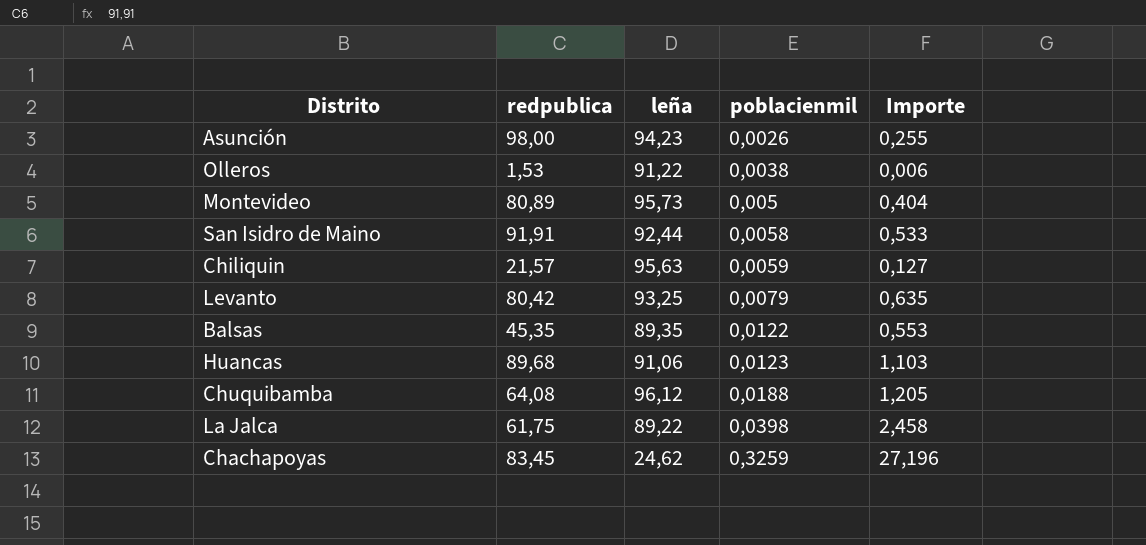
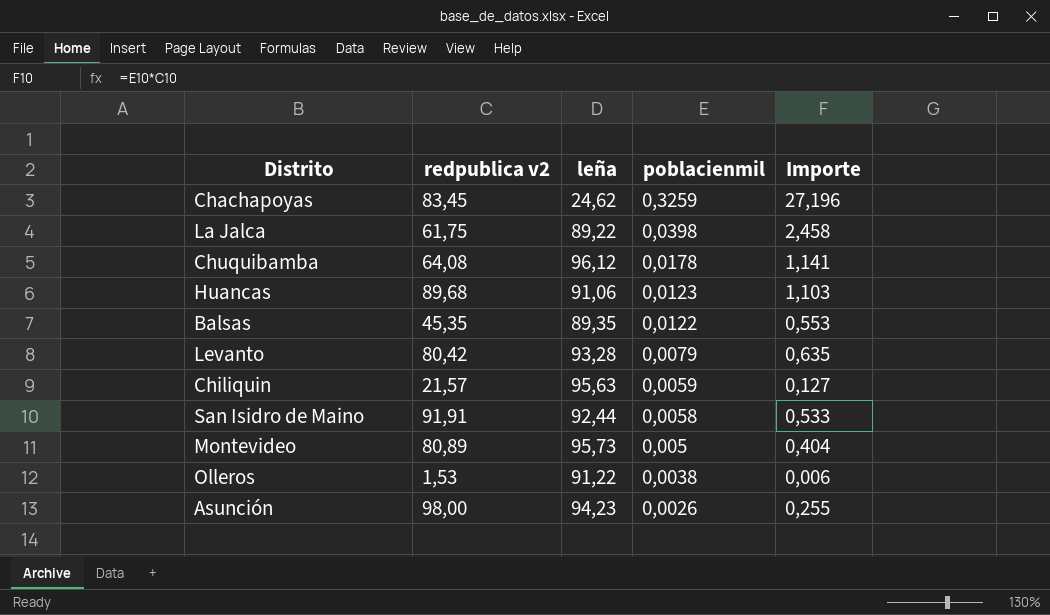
row order: poblacienmil ascending -> poblacienmil descending
column name: redpublica -> redpublica v2
Chuquibamba | poblacienmil: 0,0188 -> 0,0178
Chuquibamba | Importe: 1,205 -> 1,141
Levanto | leña: 93,25 -> 93,28

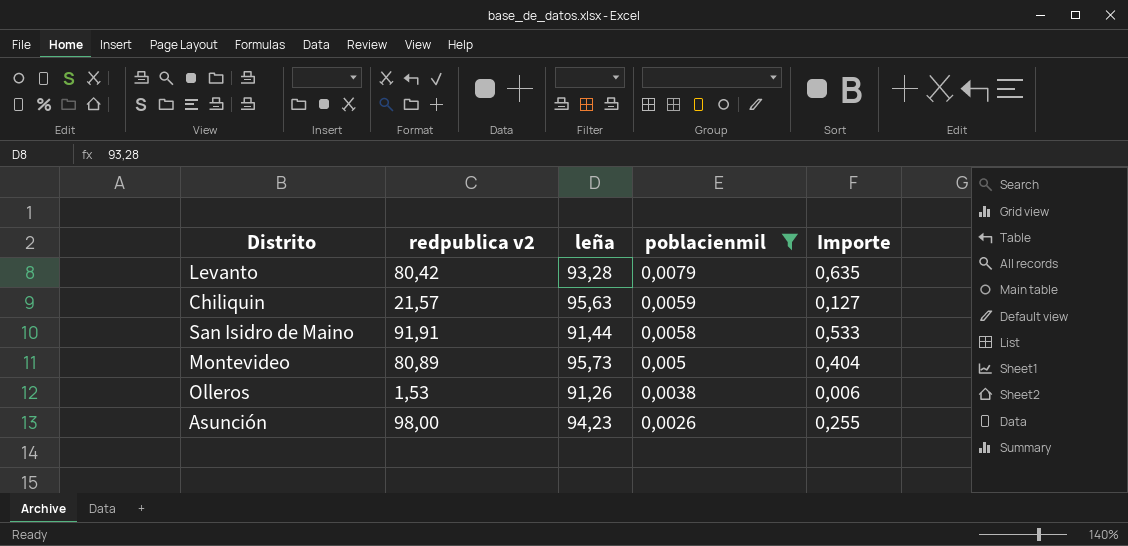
filter: none -> poblacienmil <= 0,0079
San Isidro de Maino | leña: 92,44 -> 91,44
Olleros | leña: 91,22 -> 91,26

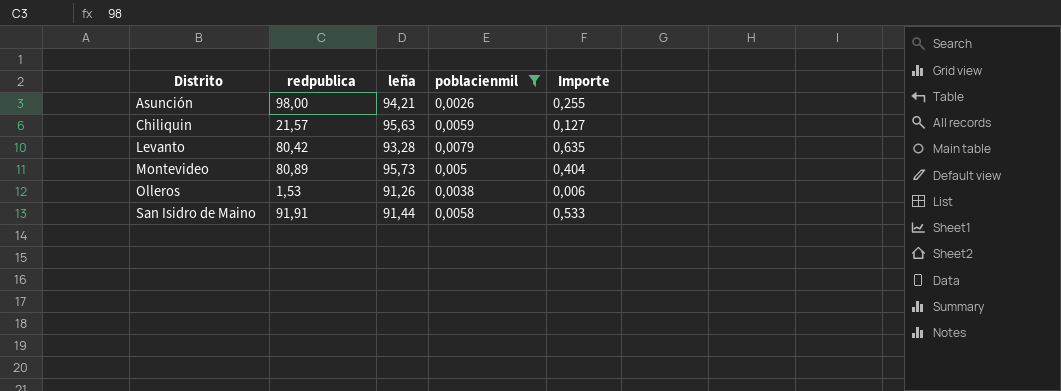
row order: poblacienmil descending -> Distrito ascending
column name: redpublica v2 -> redpublica
Asunción | leña: 94,23 -> 94,21

